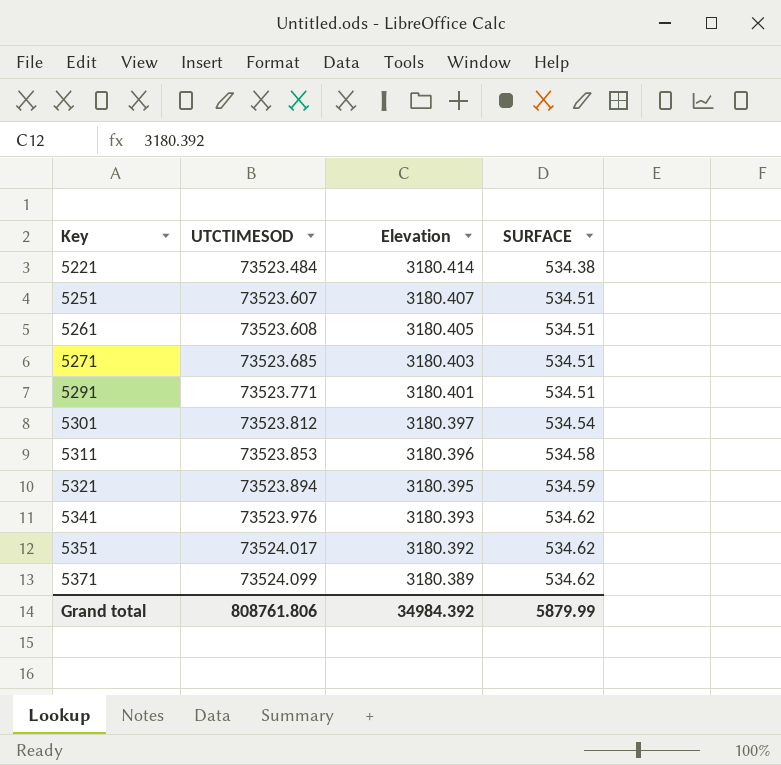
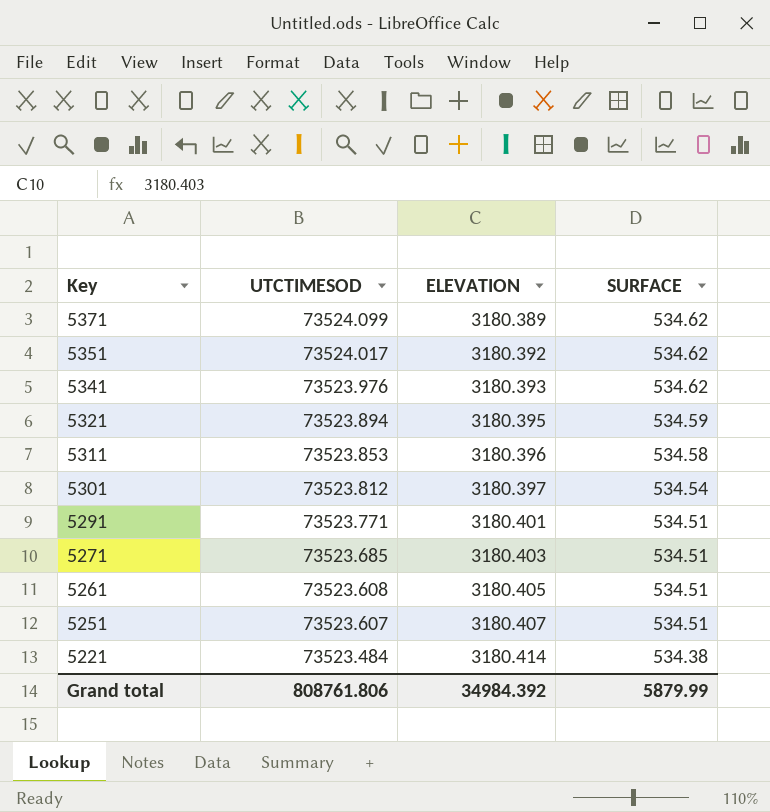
row order: Key ascending -> Key descending
column name: Elevation -> ELEVATION

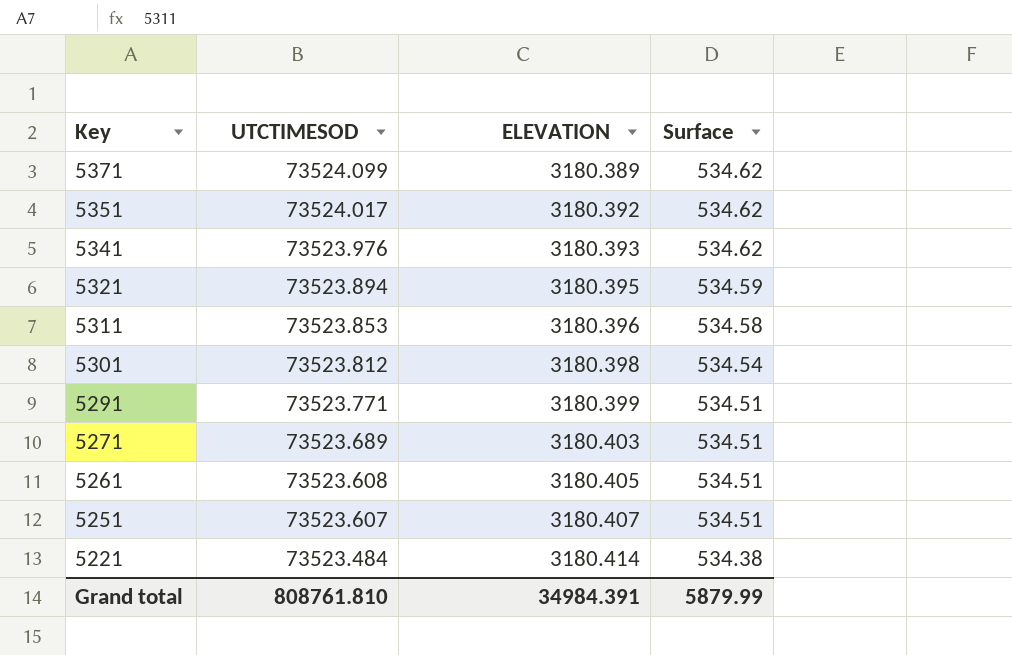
column name: SURFACE -> Surface
5301 | ELEVATION: 3180.397 -> 3180.398
5291 | ELEVATION: 3180.401 -> 3180.399
5271 | UTCTIMESOD: 73523.685 -> 73523.689
Grand total | UTCTIMESOD: 808761.806 -> 808761.810
Grand total | ELEVATION: 34984.392 -> 34984.391

